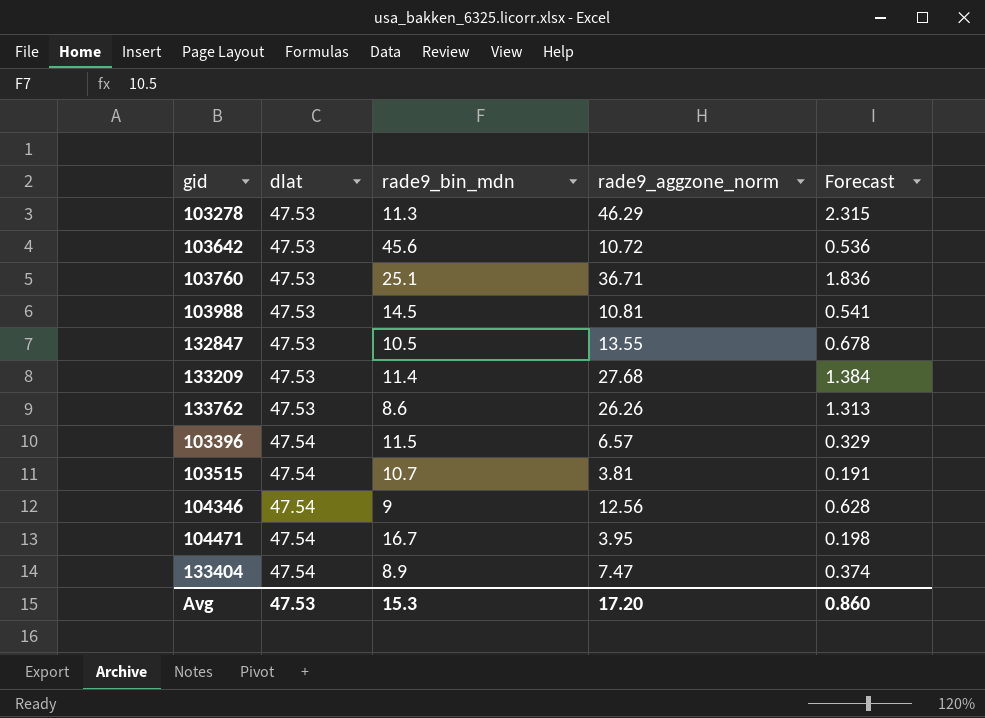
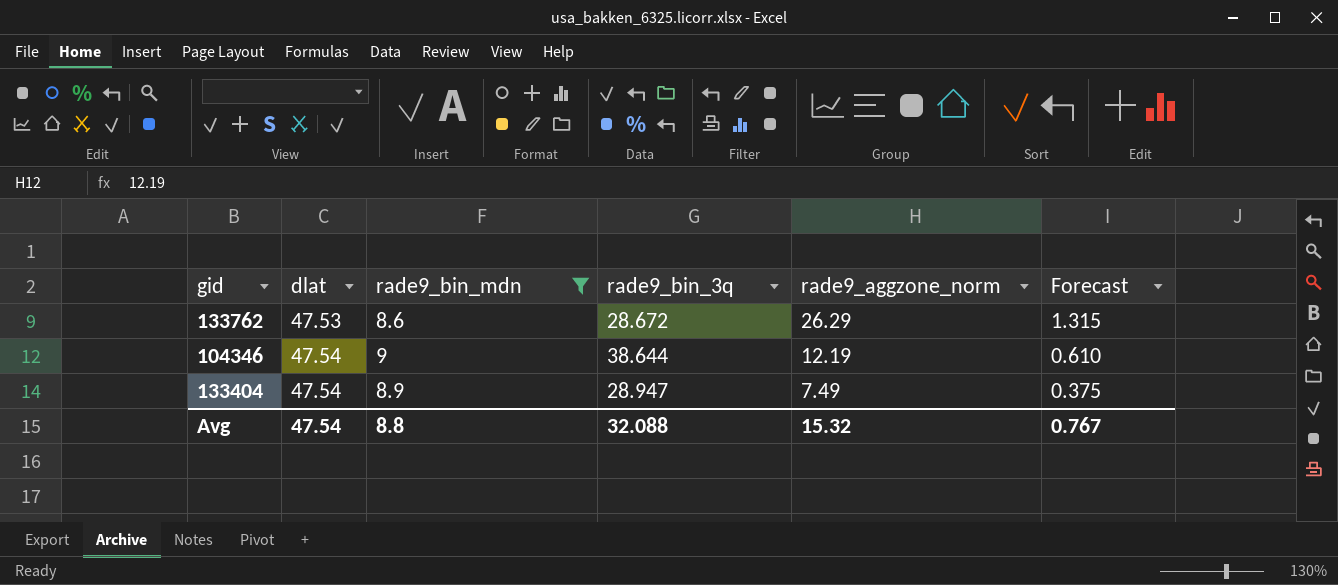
filter: none -> rade9_bin_mdn <= 9
column rade9_bin_3q | position: none -> 4
133762 | rade9_aggzone_norm: 26.26 -> 26.29
133762 | Forecast: 1.313 -> 1.315
104346 | rade9_aggzone_norm: 12.56 -> 12.19
104346 | Forecast: 0.628 -> 0.610
133404 | rade9_aggzone_norm: 7.47 -> 7.49
133404 | Forecast: 0.374 -> 0.375
Avg | dlat: 47.53 -> 47.54
Avg | rade9_bin_mdn: 15.3 -> 8.8
Avg | rade9_aggzone_norm: 17.20 -> 15.32
Avg | Forecast: 0.860 -> 0.767

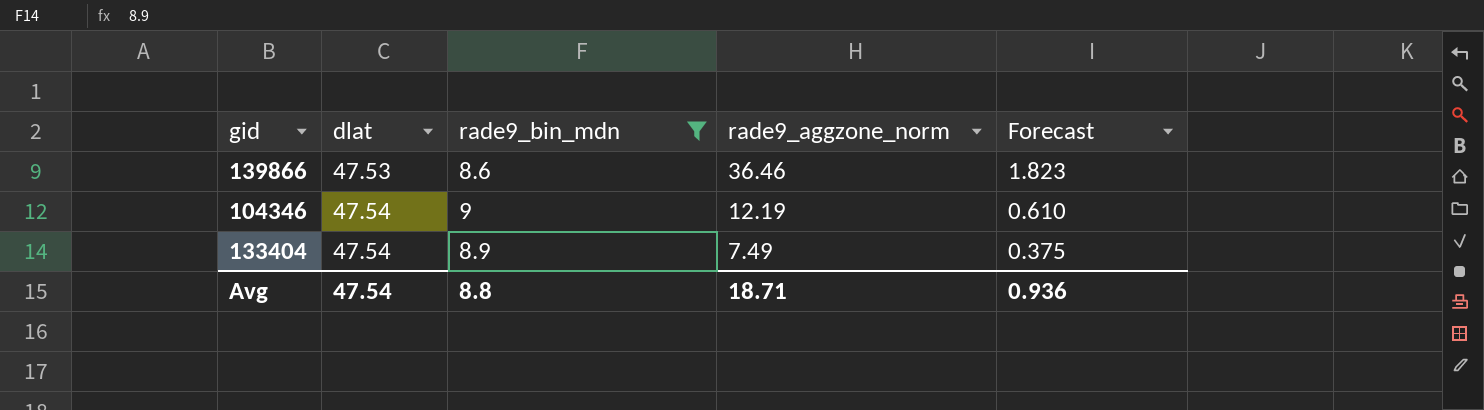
column rade9_bin_3q | position: 4 -> none
row 133762: 47.53 | 8.6 | 28.672 | 26.29 | 1.315 -> none
row 139866: none -> 47.53 | 8.6 | 36.46 | 1.823
Avg | rade9_aggzone_norm: 15.32 -> 18.71
Avg | Forecast: 0.767 -> 0.936

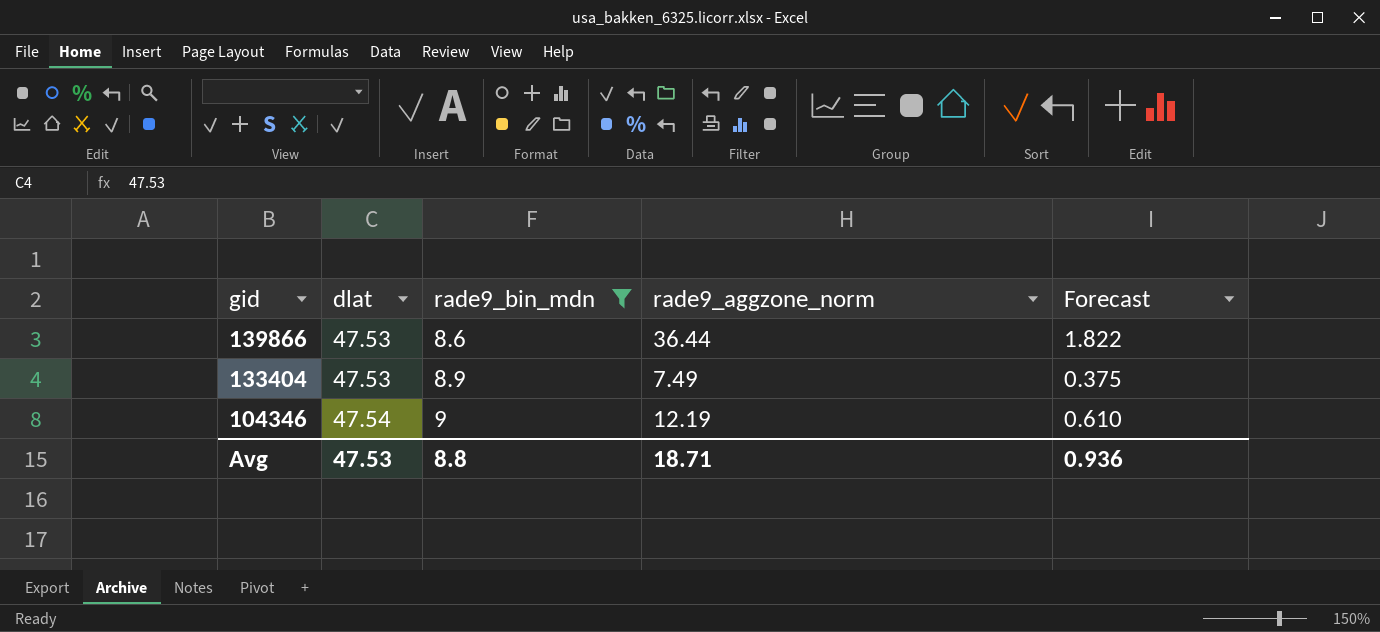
row order: dlat ascending -> gid descending
139866 | rade9_aggzone_norm: 36.46 -> 36.44
139866 | Forecast: 1.823 -> 1.822
133404 | dlat: 47.54 -> 47.53
Avg | dlat: 47.54 -> 47.53

